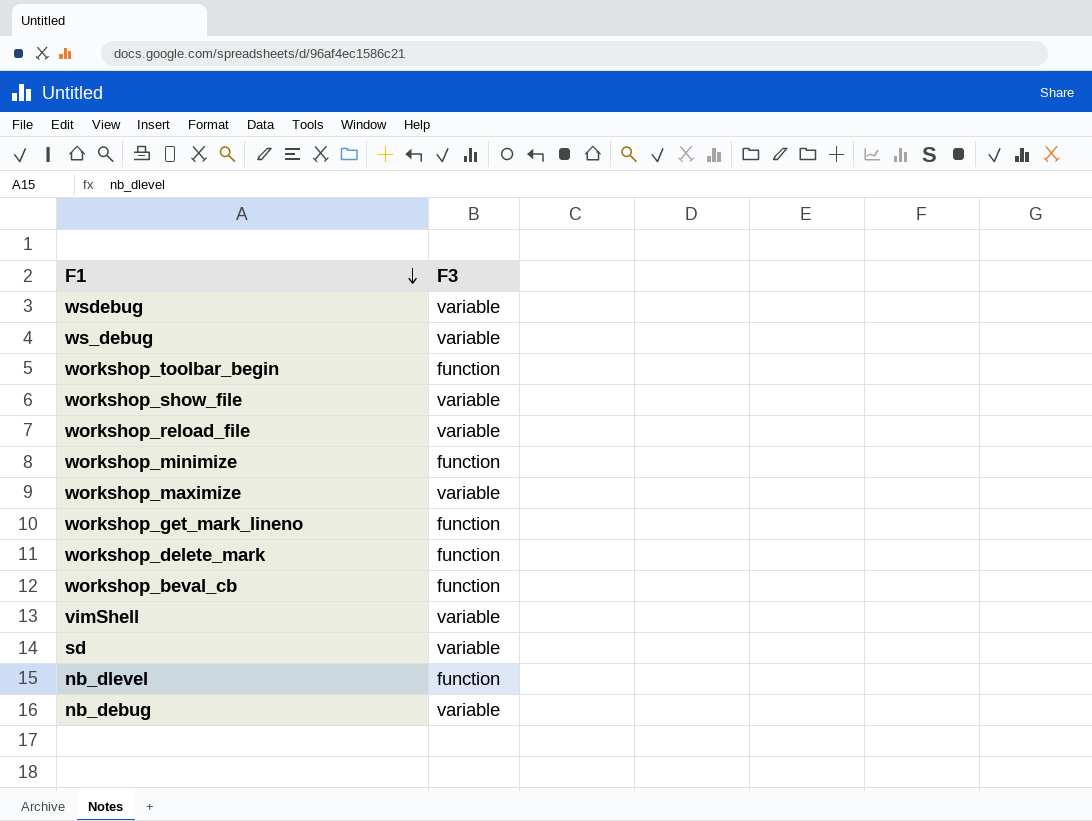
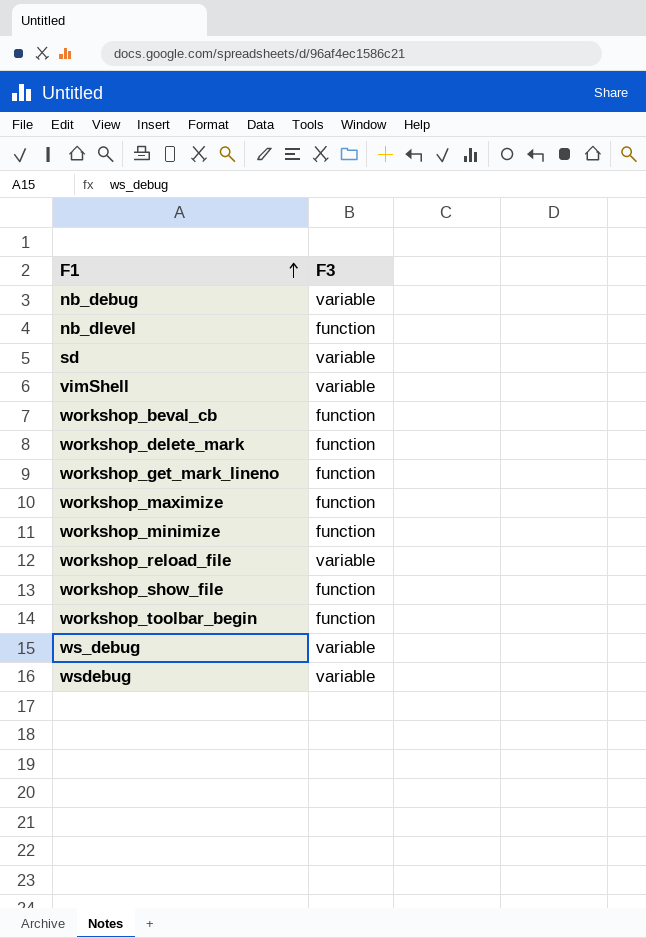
row order: F1 descending -> F1 ascending
workshop_maximize | F3: variable -> function
workshop_show_file | F3: variable -> function

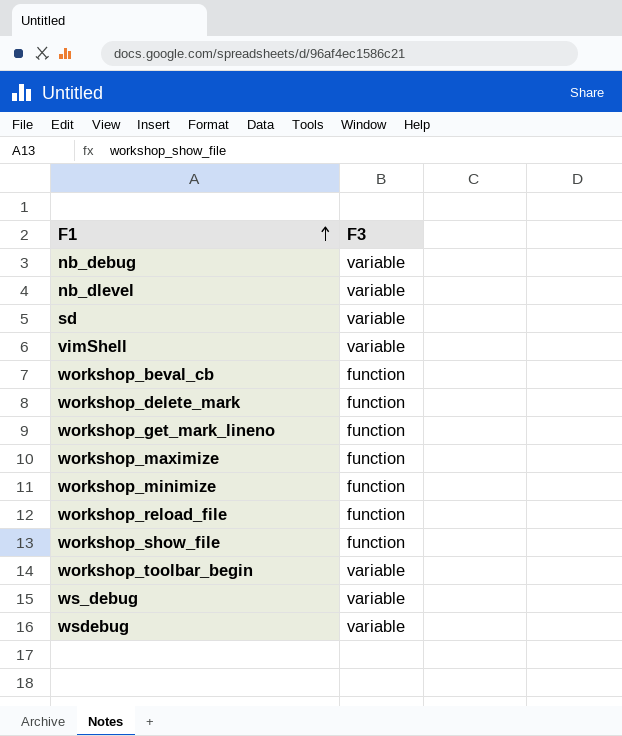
nb_dlevel | F3: function -> variable
workshop_reload_file | F3: variable -> function
workshop_toolbar_begin | F3: function -> variable

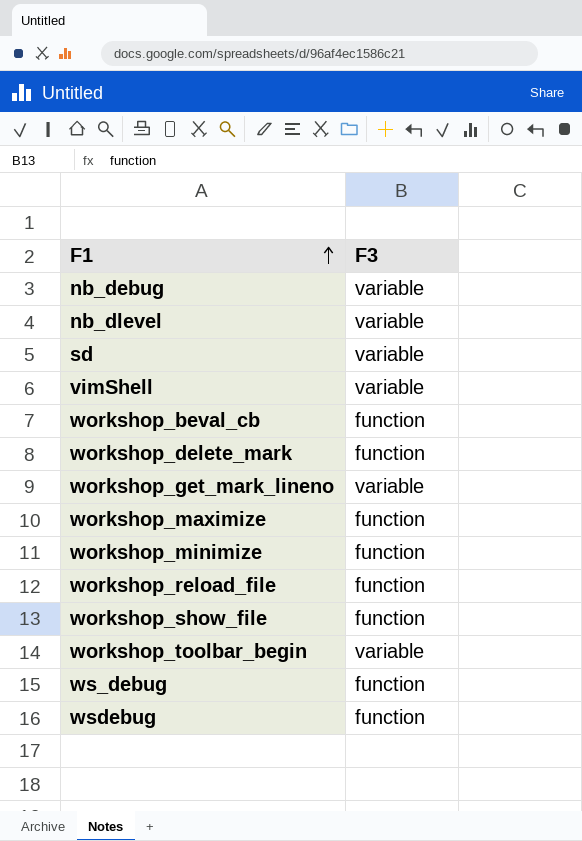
workshop_get_mark_lineno | F3: function -> variable
ws_debug | F3: variable -> function
wsdebug | F3: variable -> function

